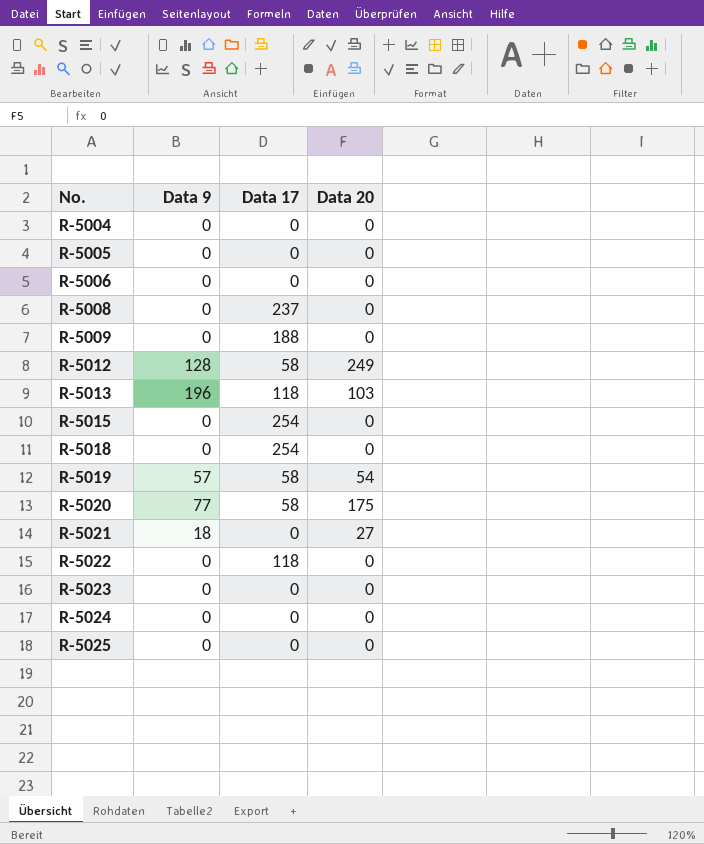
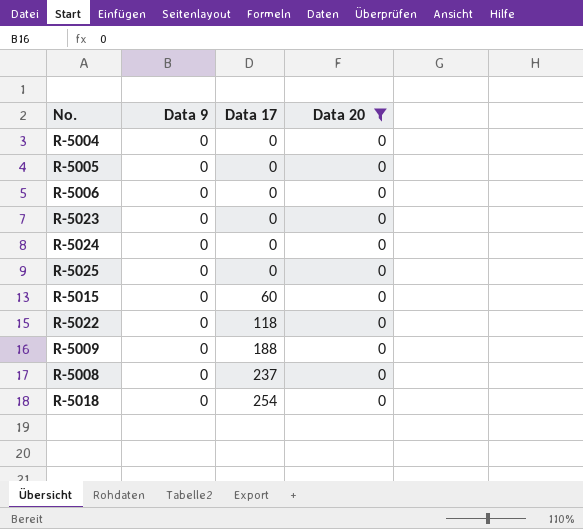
filter: none -> Data 20 = 0
row order: No. ascending -> Data 17 ascending
R-5015 | Data 17: 254 -> 60

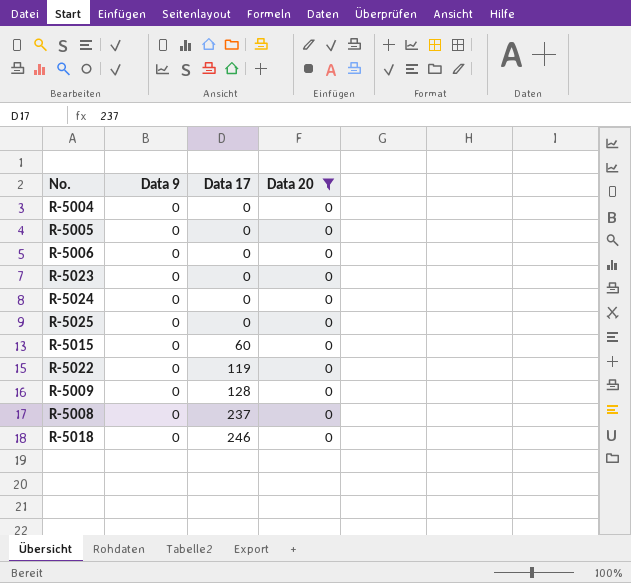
R-5022 | Data 17: 118 -> 119
R-5009 | Data 17: 188 -> 128
R-5018 | Data 17: 254 -> 246

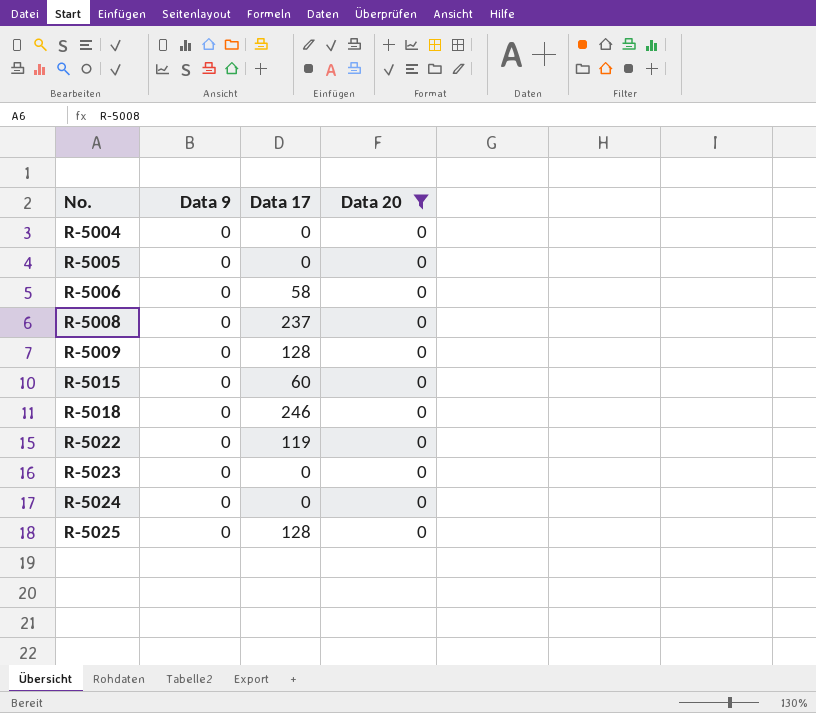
row order: Data 17 ascending -> No. ascending
R-5006 | Data 17: 0 -> 58
R-5025 | Data 17: 0 -> 128

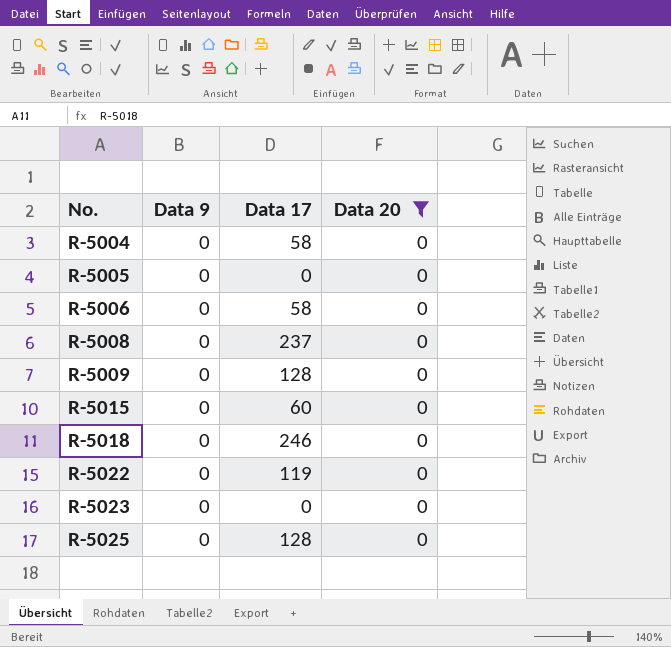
row R-5024: 0 | 0 | 0 -> none
R-5004 | Data 17: 0 -> 58

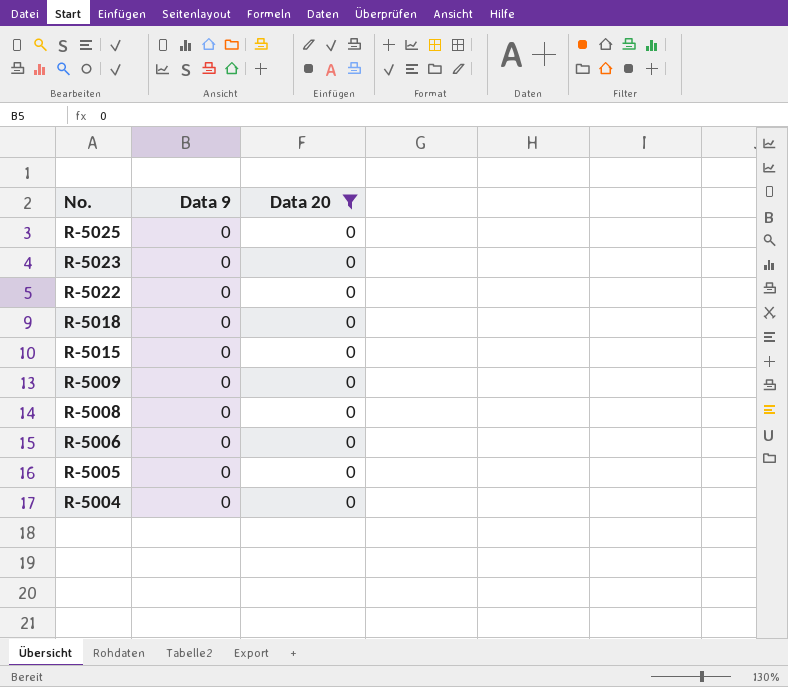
row order: No. ascending -> No. descending
column Data 17 | position: 3 -> none

